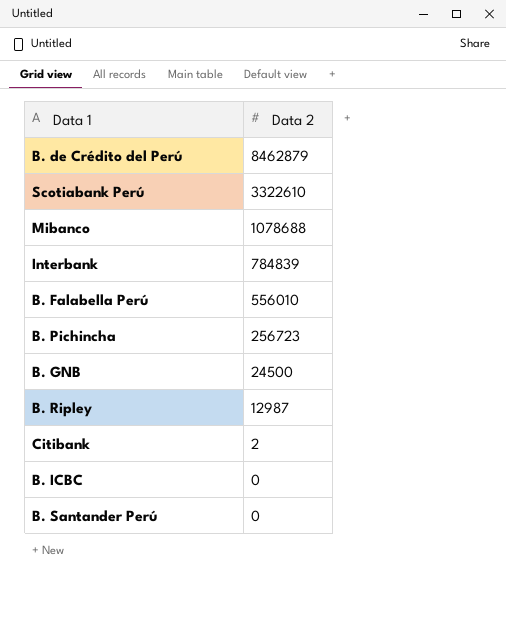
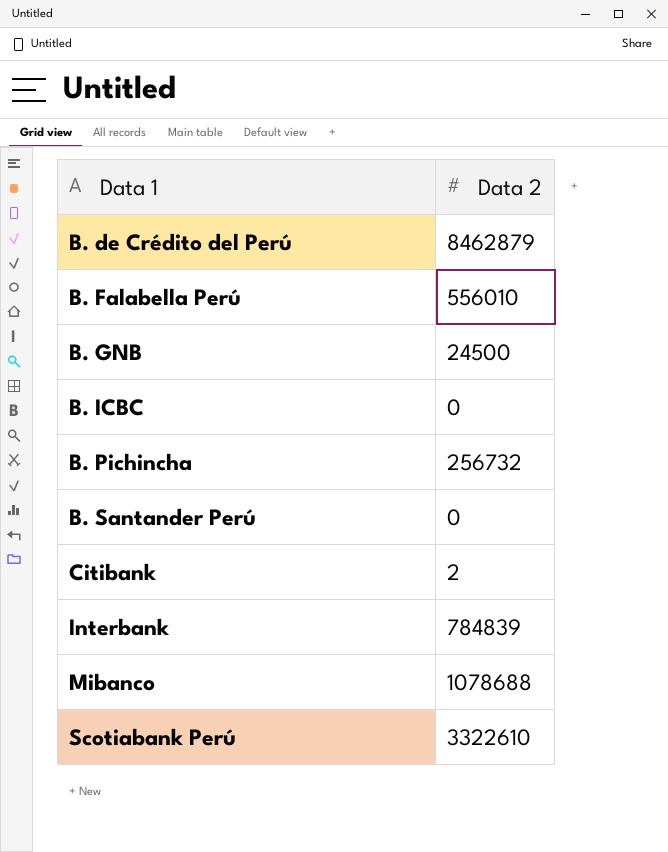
row order: Data 2 descending -> Data 1 ascending
row B. Ripley: 12987 -> none
B. Pichincha | Data 2: 256723 -> 256732

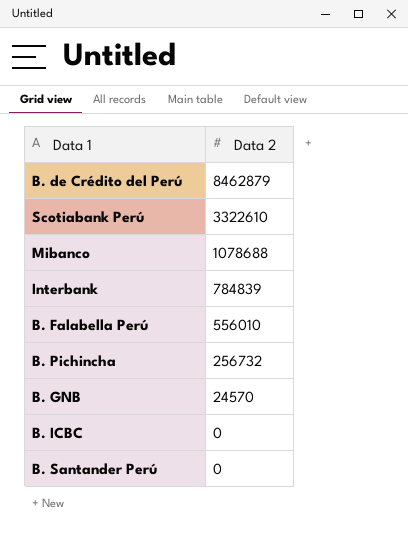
row order: Data 1 ascending -> Data 2 descending
row Citibank: 2 -> none
B. GNB | Data 2: 24500 -> 24570

